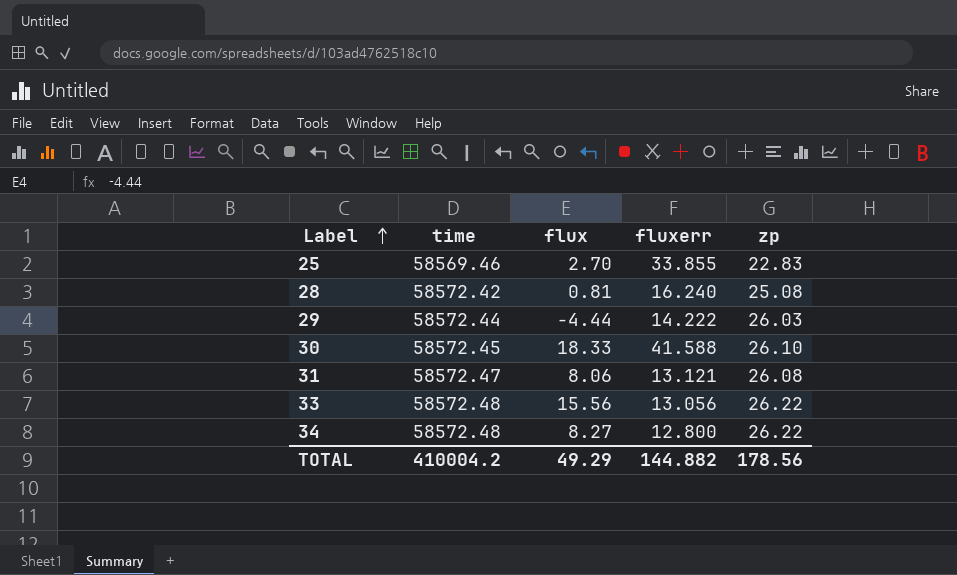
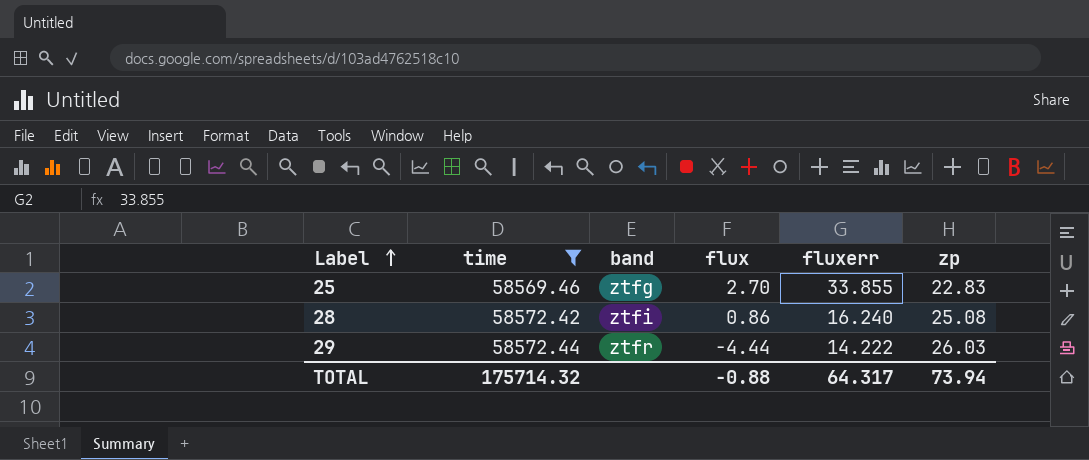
filter: none -> time <= 58572.44
column band | position: none -> 3
28 | flux: 0.81 -> 0.86
TOTAL | time: 410004.2 -> 175714.32
TOTAL | flux: 49.29 -> -0.88
TOTAL | fluxerr: 144.882 -> 64.317
TOTAL | zp: 178.56 -> 73.94

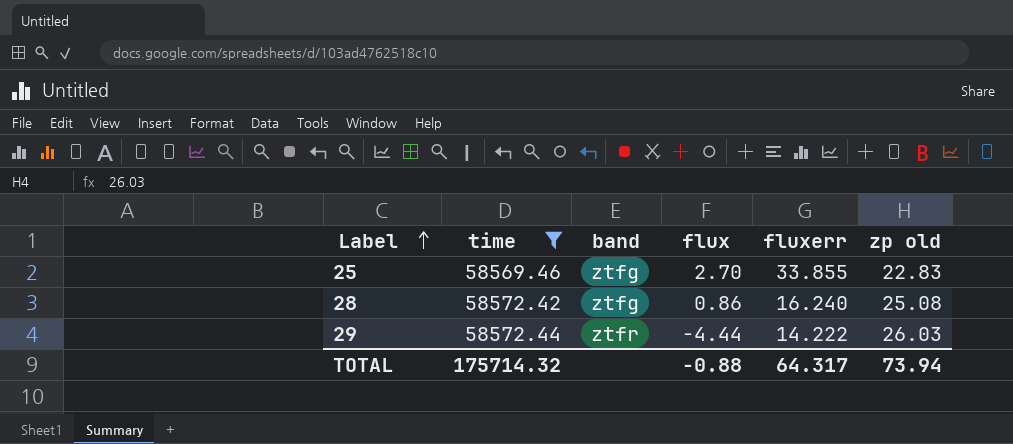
column name: zp -> zp old
28 | band: ztfi -> ztfg

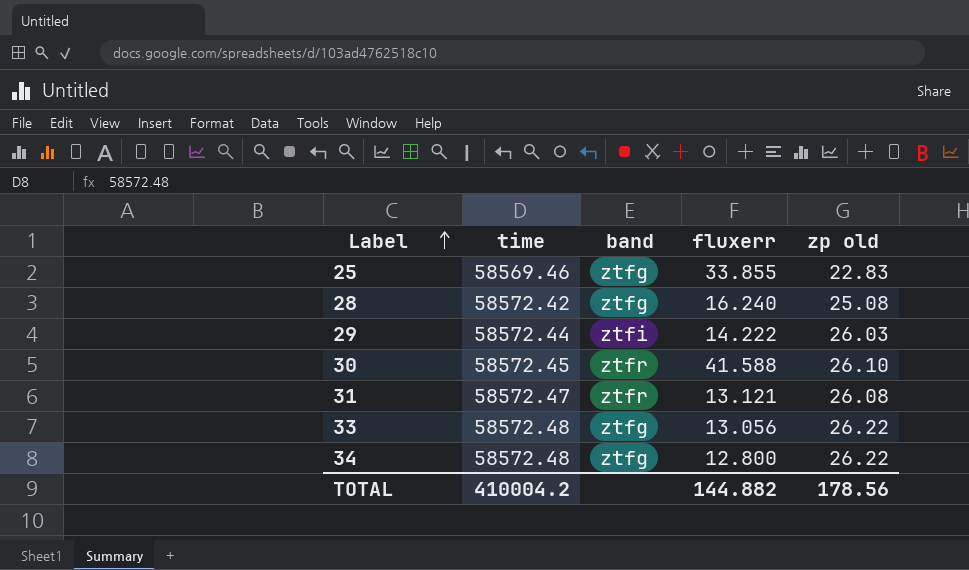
filter: time <= 58572.44 -> none
column flux | position: 4 -> none
29 | band: ztfr -> ztfi
TOTAL | time: 175714.32 -> 410004.2
TOTAL | fluxerr: 64.317 -> 144.882
TOTAL | zp old: 73.94 -> 178.56

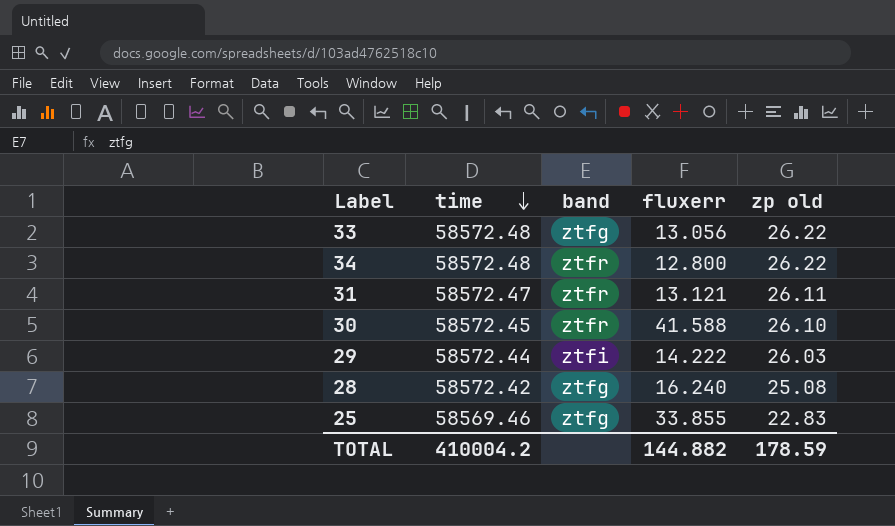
row order: Label ascending -> time descending
34 | band: ztfg -> ztfr
31 | zp old: 26.08 -> 26.11
TOTAL | zp old: 178.56 -> 178.59

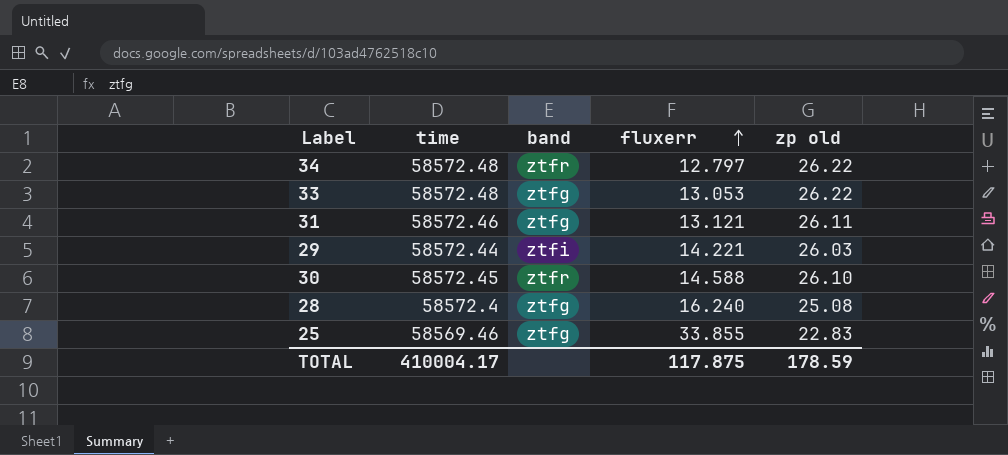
row order: time descending -> fluxerr ascending
34 | fluxerr: 12.800 -> 12.797
33 | fluxerr: 13.056 -> 13.053
31 | time: 58572.47 -> 58572.46
31 | band: ztfr -> ztfg
29 | fluxerr: 14.222 -> 14.221
30 | fluxerr: 41.588 -> 14.588
28 | time: 58572.42 -> 58572.4
TOTAL | time: 410004.2 -> 410004.17
TOTAL | fluxerr: 144.882 -> 117.875

